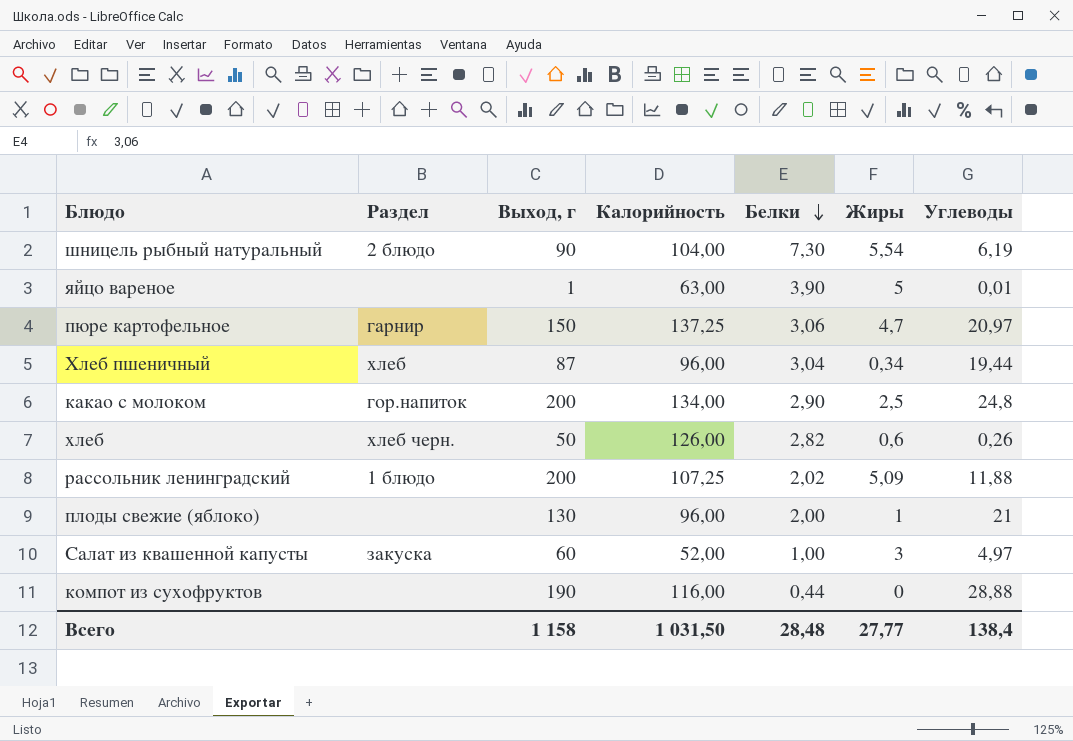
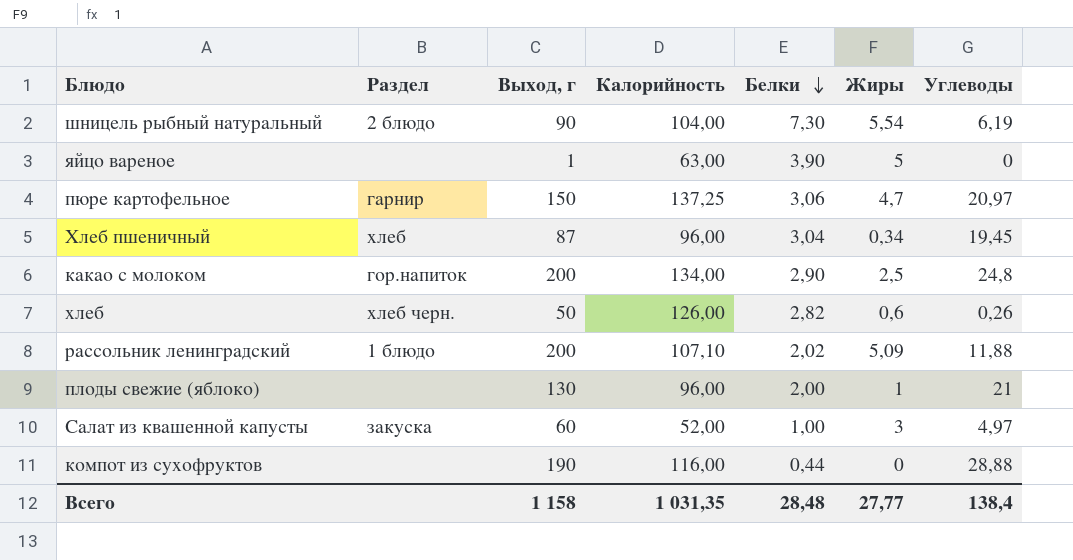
яйцо вареное | Углеводы: 0,01 -> 0
Хлеб пшеничный | Углеводы: 19,44 -> 19,45
рассольник ленинградский | Калорийность: 107,25 -> 107,10
Всего | Калорийность: 1 031,50 -> 1 031,35

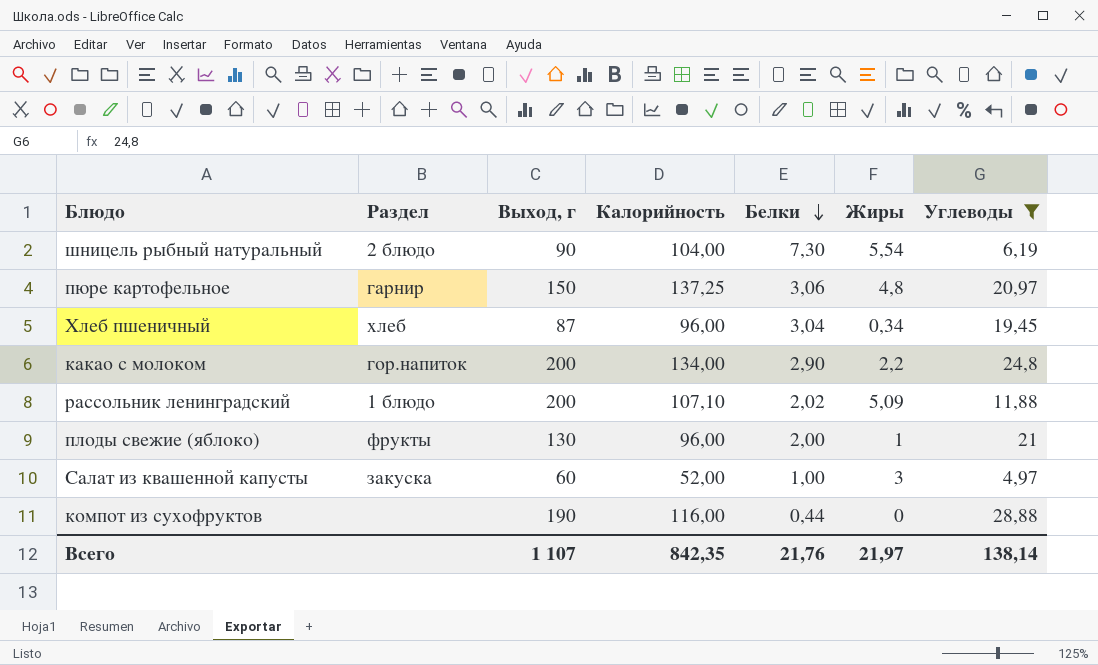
filter: none -> Углеводы >= 4,97
пюре картофельное | Жиры: 4,7 -> 4,8
какао с молоком | Жиры: 2,5 -> 2,2
плоды свежие (яблоко) | Раздел: none -> фрукты
Всего | Выход, г: 1 158 -> 1 107
Всего | Калорийность: 1 031,35 -> 842,35
Всего | Белки: 28,48 -> 21,76
Всего | Жиры: 27,77 -> 21,97
Всего | Углеводы: 138,4 -> 138,14

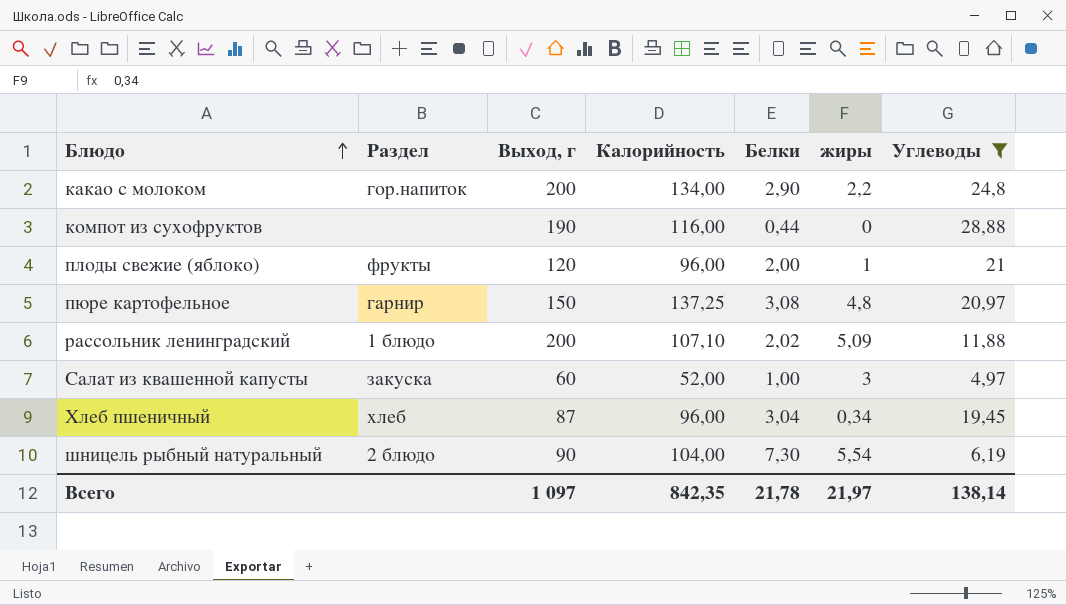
row order: Белки descending -> Блюдо ascending
column name: Жиры -> жиры
плоды свежие (яблоко) | Выход, г: 130 -> 120
пюре картофельное | Белки: 3,06 -> 3,08
Всего | Выход, г: 1 107 -> 1 097
Всего | Белки: 21,76 -> 21,78

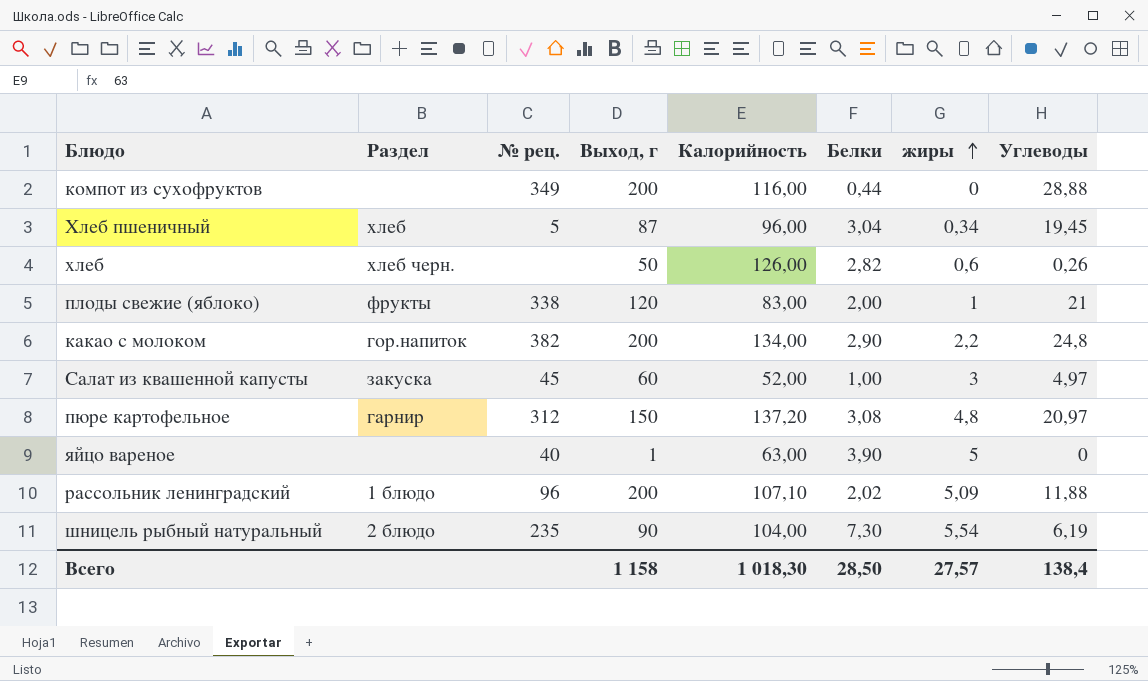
filter: Углеводы >= 4,97 -> none
row order: Блюдо ascending -> жиры ascending
column № рец. | position: none -> 3
компот из сухофруктов | Выход, г: 190 -> 200
плоды свежие (яблоко) | Калорийность: 96,00 -> 83,00
пюре картофельное | Калорийность: 137,25 -> 137,20
Всего | Выход, г: 1 097 -> 1 158
Всего | Калорийность: 842,35 -> 1 018,30
Всего | Белки: 21,78 -> 28,50
Всего | жиры: 21,97 -> 27,57
Всего | Углеводы: 138,14 -> 138,4

